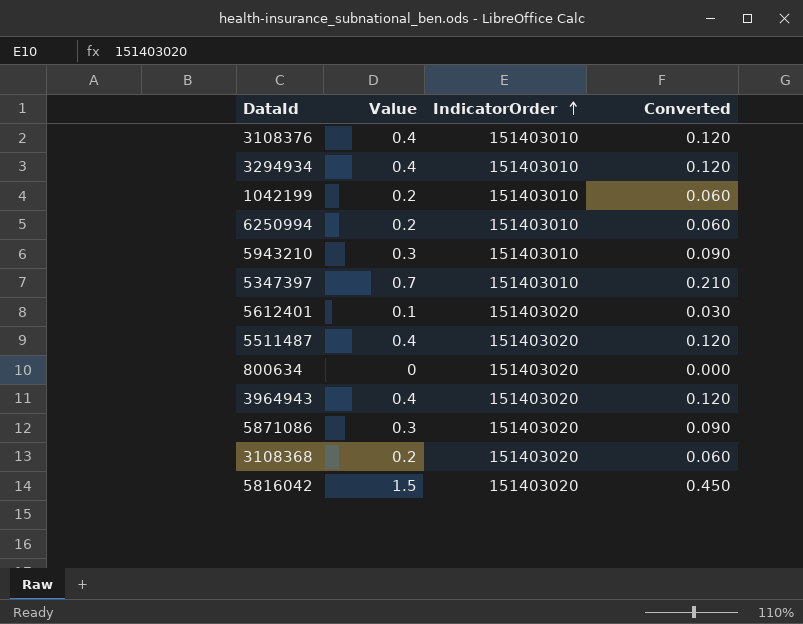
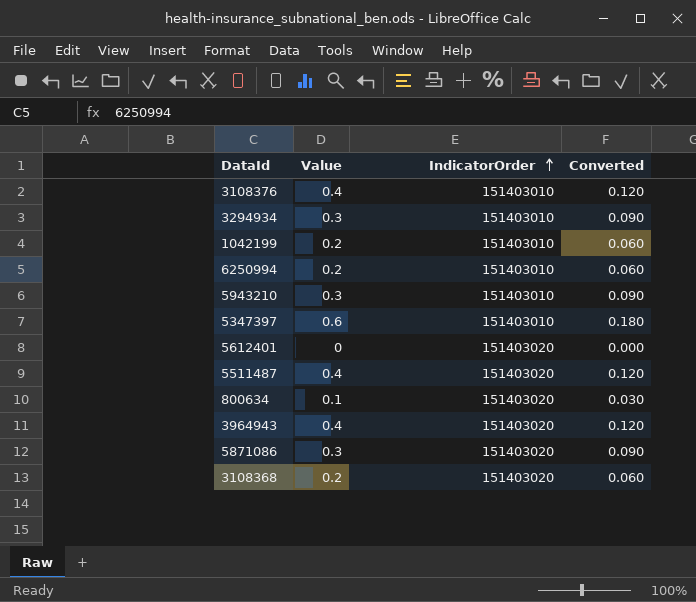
row 5816042: 1.5 | 151403020 | 0.450 -> none
3294934 | Value: 0.4 -> 0.3
3294934 | Converted: 0.120 -> 0.090
5347397 | Value: 0.7 -> 0.6
5347397 | Converted: 0.210 -> 0.180
5612401 | Value: 0.1 -> 0
5612401 | Converted: 0.030 -> 0.000
800634 | Value: 0 -> 0.1
800634 | Converted: 0.000 -> 0.030

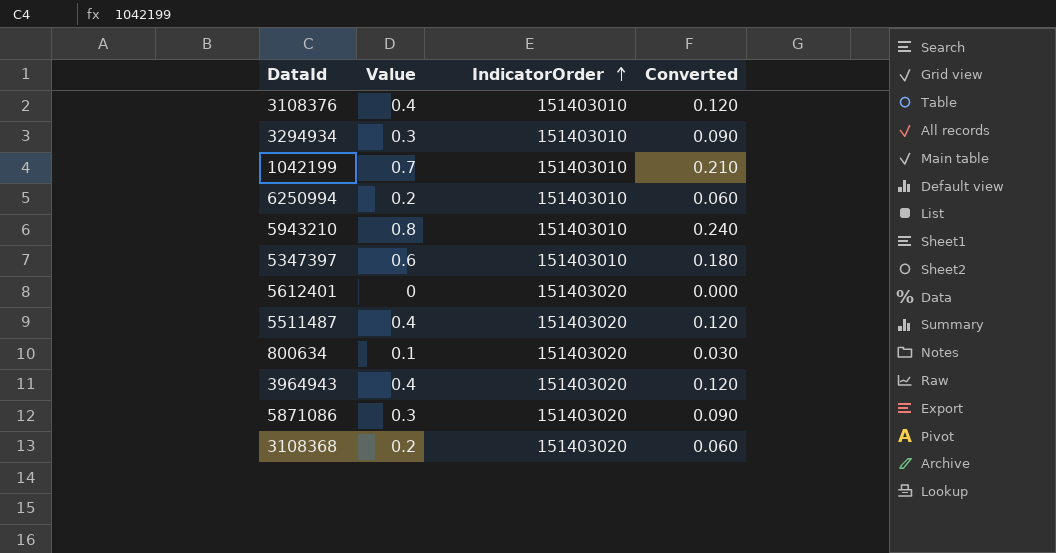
1042199 | Value: 0.2 -> 0.7
1042199 | Converted: 0.060 -> 0.210
5943210 | Value: 0.3 -> 0.8
5943210 | Converted: 0.090 -> 0.240

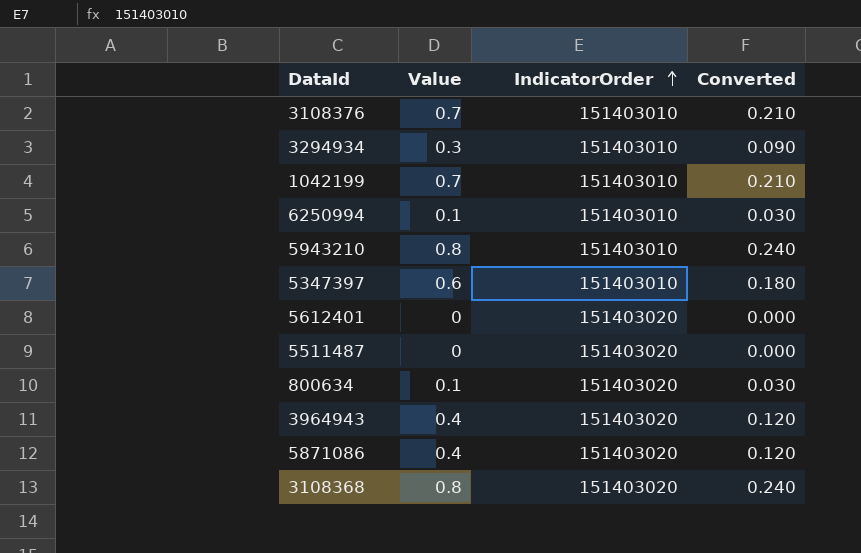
3108376 | Value: 0.4 -> 0.7
3108376 | Converted: 0.120 -> 0.210
6250994 | Value: 0.2 -> 0.1
6250994 | Converted: 0.060 -> 0.030
5511487 | Value: 0.4 -> 0
5511487 | Converted: 0.120 -> 0.000
5871086 | Value: 0.3 -> 0.4
5871086 | Converted: 0.090 -> 0.120
3108368 | Value: 0.2 -> 0.8
3108368 | Converted: 0.060 -> 0.240

